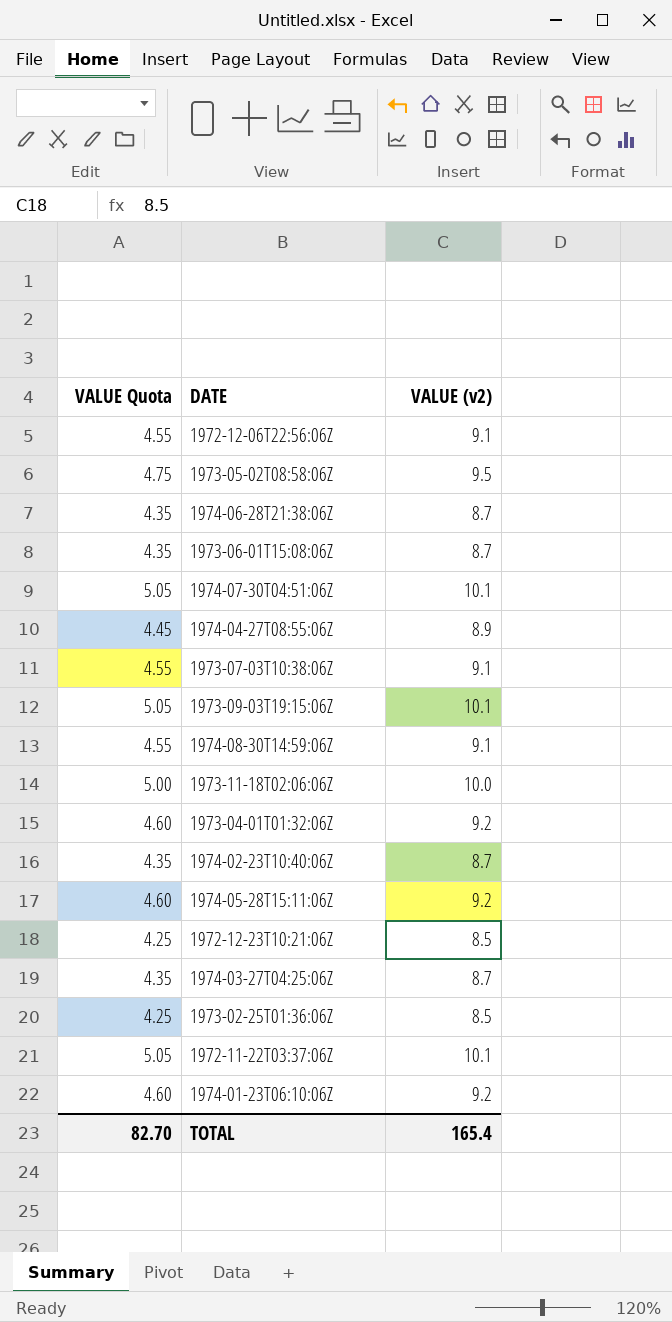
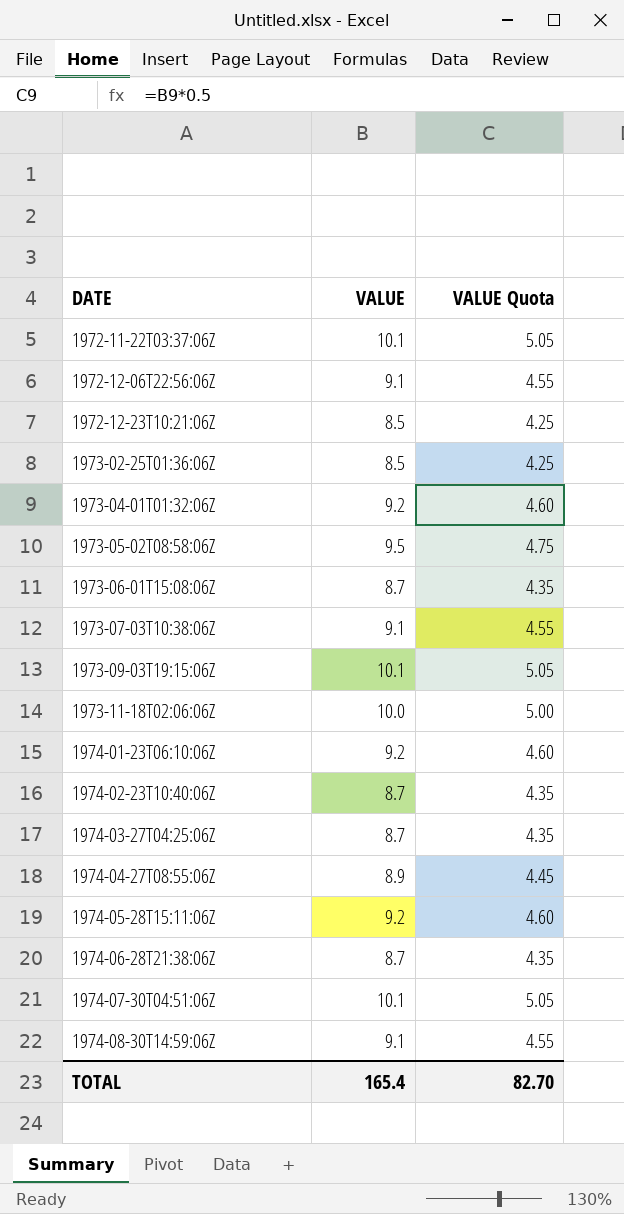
row order: none -> DATE ascending
column name: VALUE (v2) -> VALUE
column VALUE Quota | position: 1 -> 3

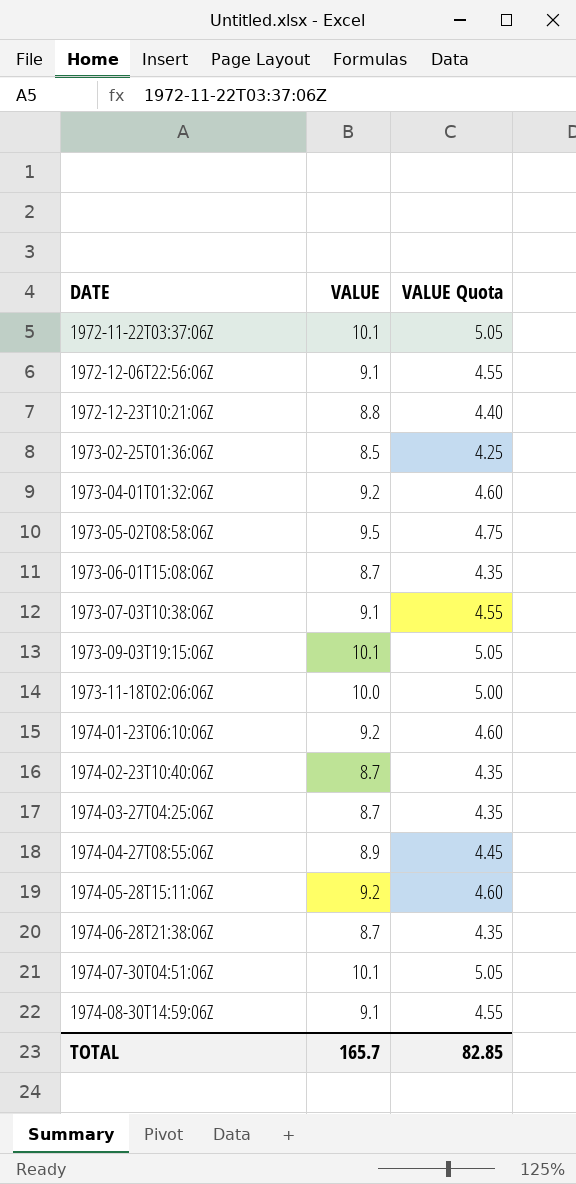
1972-12-23T10:21:06Z | VALUE: 8.5 -> 8.8
1972-12-23T10:21:06Z | VALUE Quota: 4.25 -> 4.40
TOTAL | VALUE: 165.4 -> 165.7
TOTAL | VALUE Quota: 82.70 -> 82.85

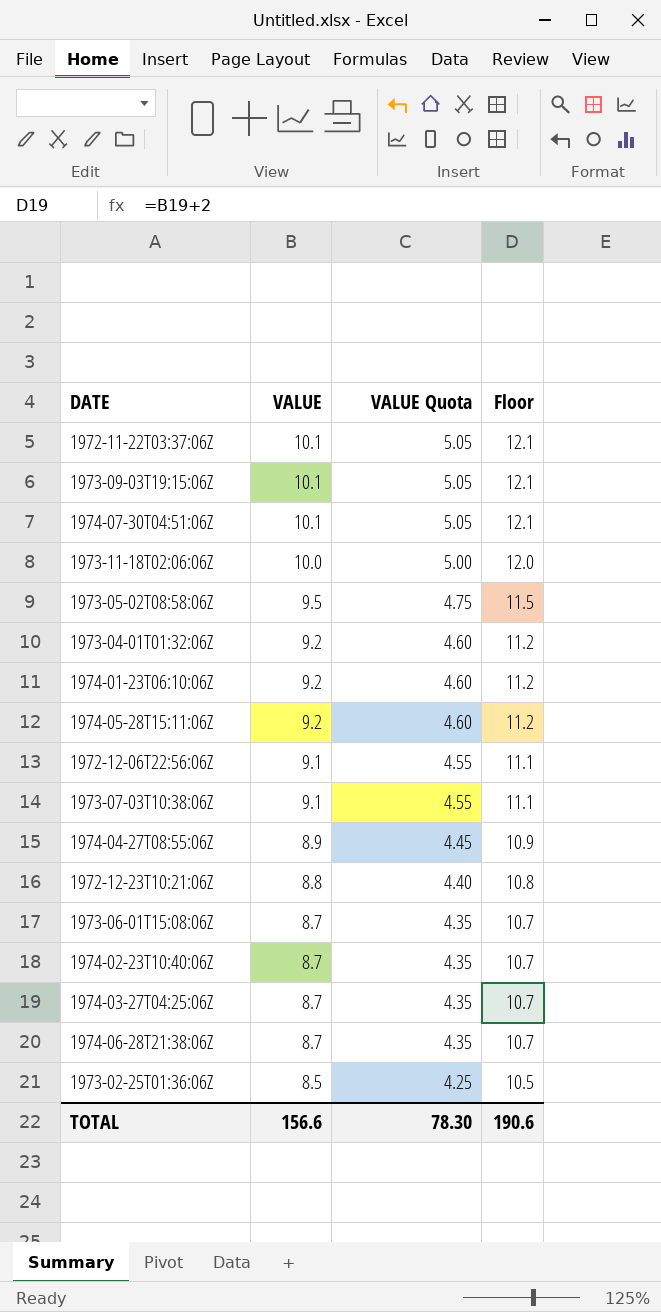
row order: DATE ascending -> VALUE descending
column Floor | formula: none -> [VALUE] + 2
row 1974-08-30T14:59:06Z: 9.1 | 4.55 -> none
TOTAL | VALUE: 165.7 -> 156.6
TOTAL | VALUE Quota: 82.85 -> 78.30

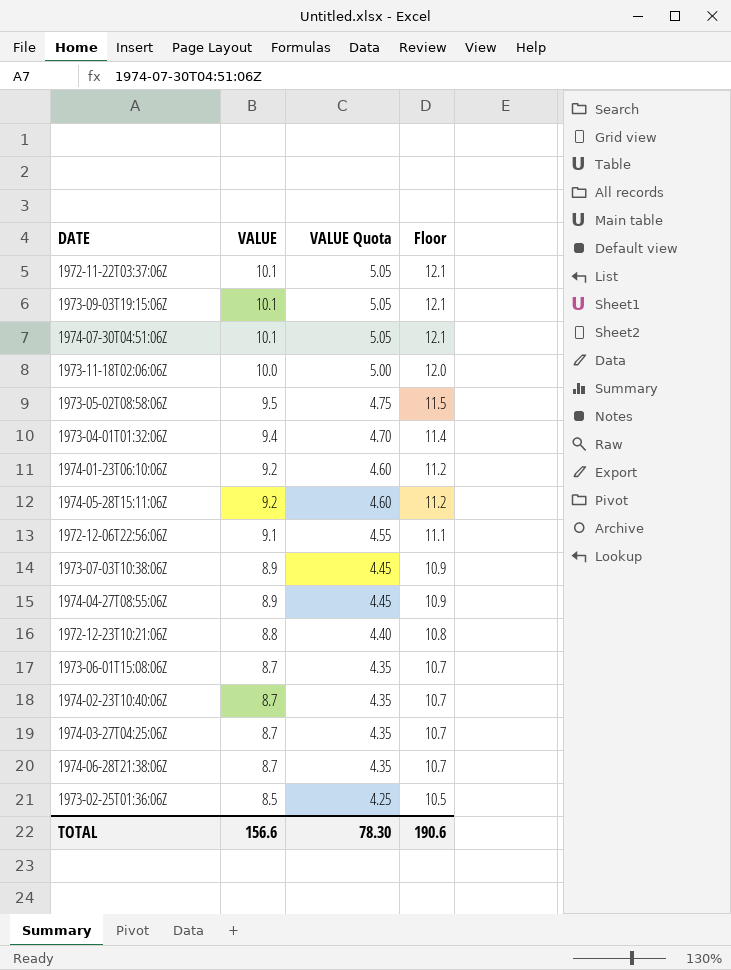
1973-04-01T01:32:06Z | VALUE: 9.2 -> 9.4
1973-04-01T01:32:06Z | VALUE Quota: 4.60 -> 4.70
1973-04-01T01:32:06Z | Floor: 11.2 -> 11.4
1973-07-03T10:38:06Z | VALUE: 9.1 -> 8.9
1973-07-03T10:38:06Z | VALUE Quota: 4.55 -> 4.45
1973-07-03T10:38:06Z | Floor: 11.1 -> 10.9

